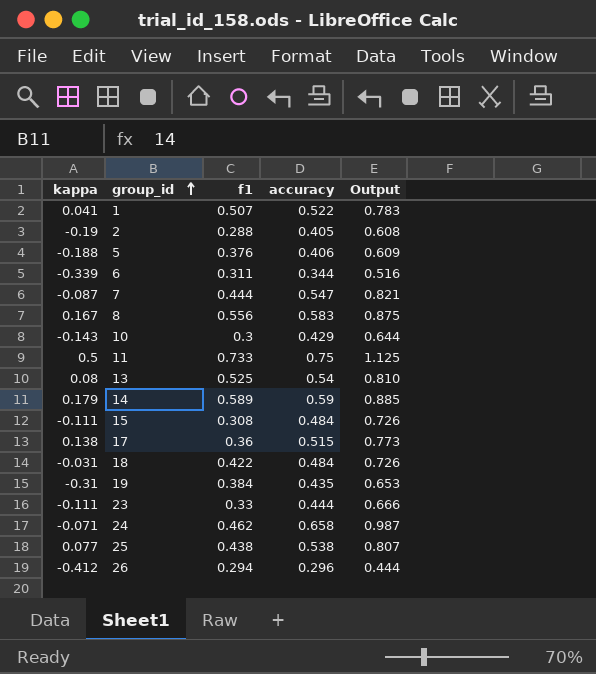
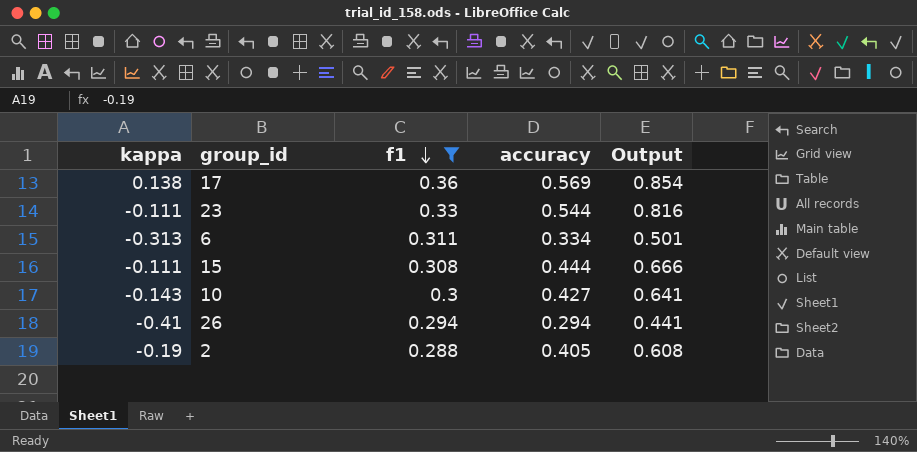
filter: none -> f1 <= 0.36
row order: group_id ascending -> f1 descending
17 | accuracy: 0.515 -> 0.569
17 | Output: 0.773 -> 0.854
23 | accuracy: 0.444 -> 0.544
23 | Output: 0.666 -> 0.816
6 | kappa: -0.339 -> -0.313
6 | accuracy: 0.344 -> 0.334
6 | Output: 0.516 -> 0.501
15 | accuracy: 0.484 -> 0.444
15 | Output: 0.726 -> 0.666
10 | accuracy: 0.429 -> 0.427
10 | Output: 0.644 -> 0.641
26 | kappa: -0.412 -> -0.41
26 | accuracy: 0.296 -> 0.294
26 | Output: 0.444 -> 0.441

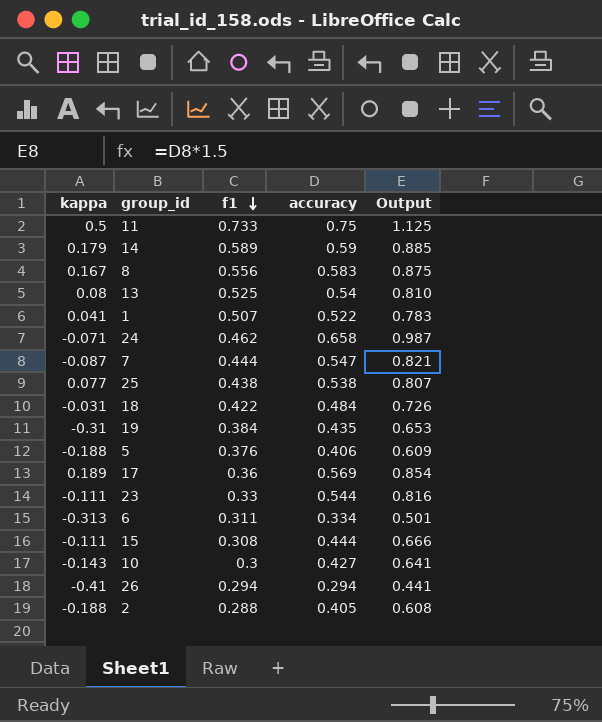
filter: f1 <= 0.36 -> none
17 | kappa: 0.138 -> 0.189
2 | kappa: -0.19 -> -0.188

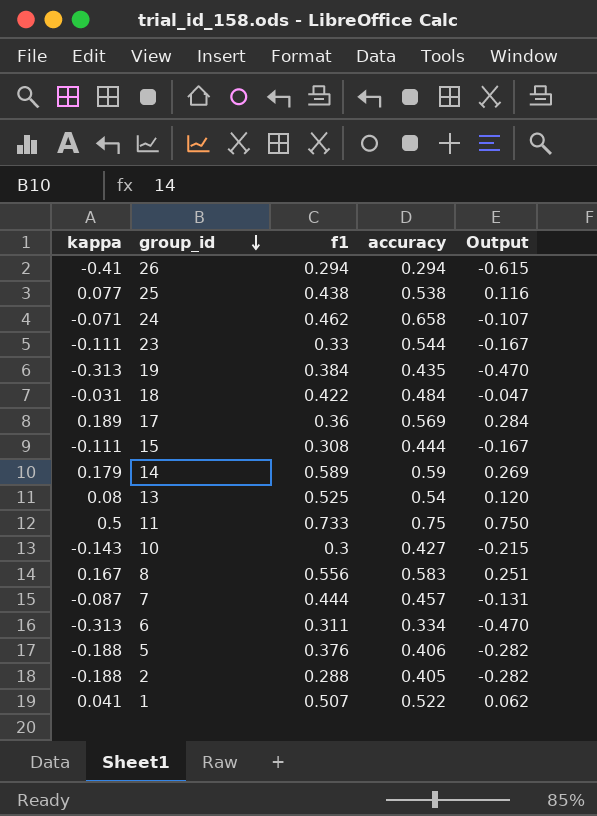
row order: f1 descending -> group_id descending
column Output | formula: [accuracy] * 1.5 -> [kappa] * 1.5
19 | kappa: -0.31 -> -0.313
7 | accuracy: 0.547 -> 0.457

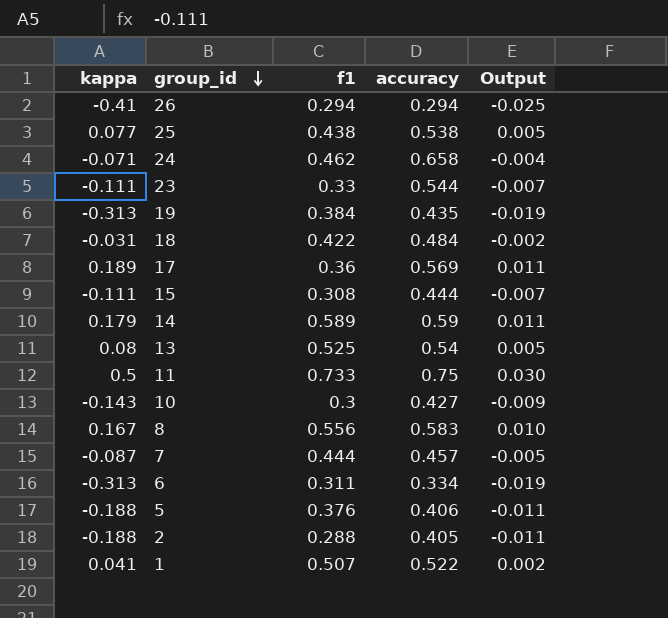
column Output | formula: [kappa] * 1.5 -> [kappa] * 0.06

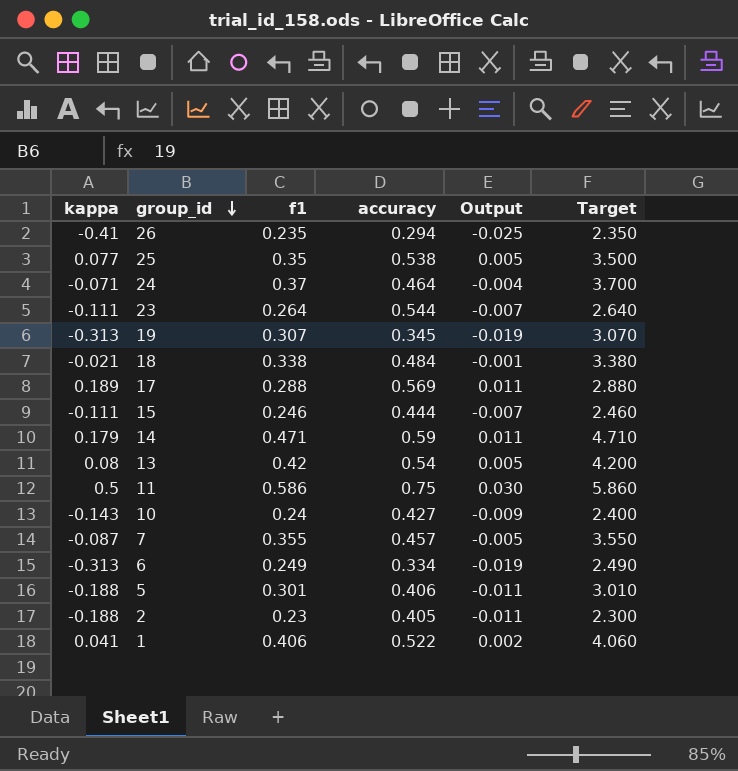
column Target | formula: none -> [f1] * 10
row 8: 0.167 | 0.556 | 0.583 | 0.010 -> none
26 | f1: 0.294 -> 0.235
25 | f1: 0.438 -> 0.35
24 | f1: 0.462 -> 0.37
24 | accuracy: 0.658 -> 0.464
23 | f1: 0.33 -> 0.264
19 | f1: 0.384 -> 0.307
19 | accuracy: 0.435 -> 0.345
18 | kappa: -0.031 -> -0.021
18 | f1: 0.422 -> 0.338
18 | Output: -0.002 -> -0.001
17 | f1: 0.36 -> 0.288
15 | f1: 0.308 -> 0.246
14 | f1: 0.589 -> 0.471
13 | f1: 0.525 -> 0.42
11 | f1: 0.733 -> 0.586
10 | f1: 0.3 -> 0.24
7 | f1: 0.444 -> 0.355
6 | f1: 0.311 -> 0.249
5 | f1: 0.376 -> 0.301
2 | f1: 0.288 -> 0.23
1 | f1: 0.507 -> 0.406

